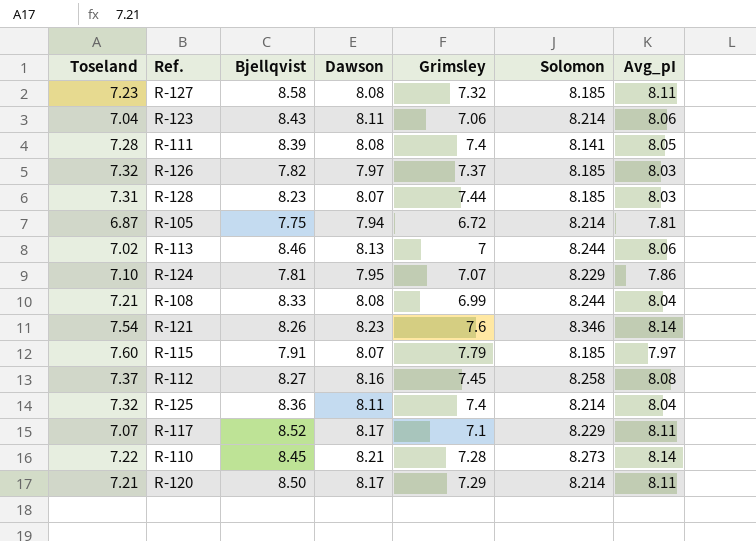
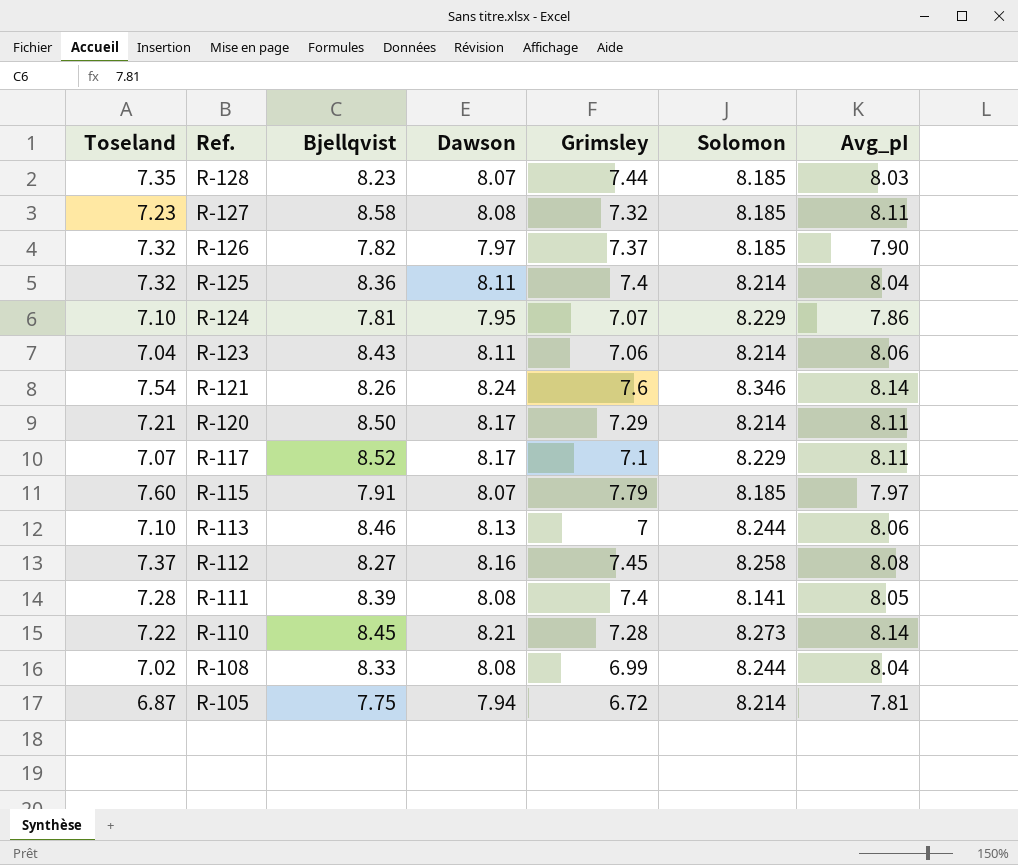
row order: none -> Ref. descending
R-128 | Toseland: 7.31 -> 7.35
R-126 | Avg_pI: 8.03 -> 7.90
R-121 | Dawson: 8.23 -> 8.24
R-113 | Toseland: 7.02 -> 7.10
R-108 | Toseland: 7.21 -> 7.02

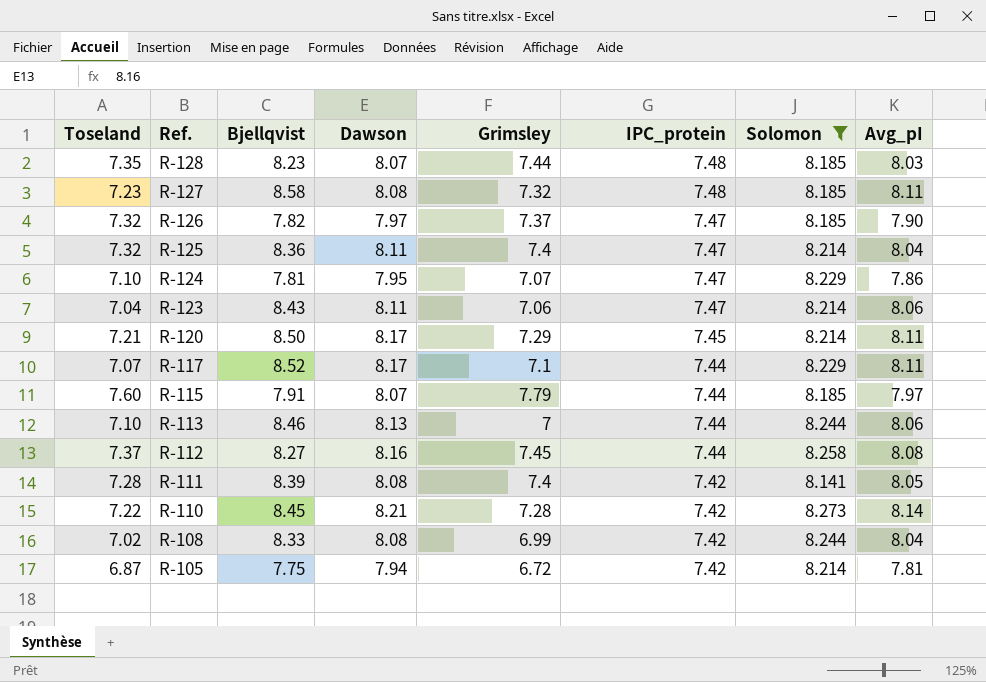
filter: none -> Solomon != 8.346
column IPC_protein | position: none -> 6

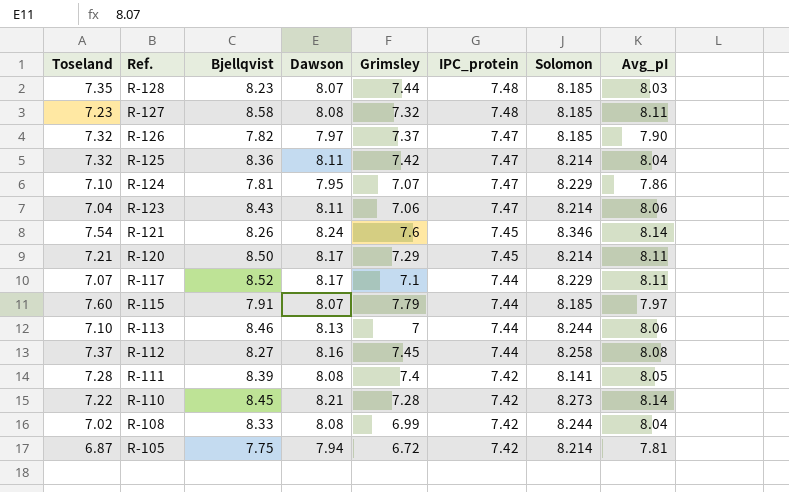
filter: Solomon != 8.346 -> none
R-125 | Grimsley: 7.4 -> 7.42

